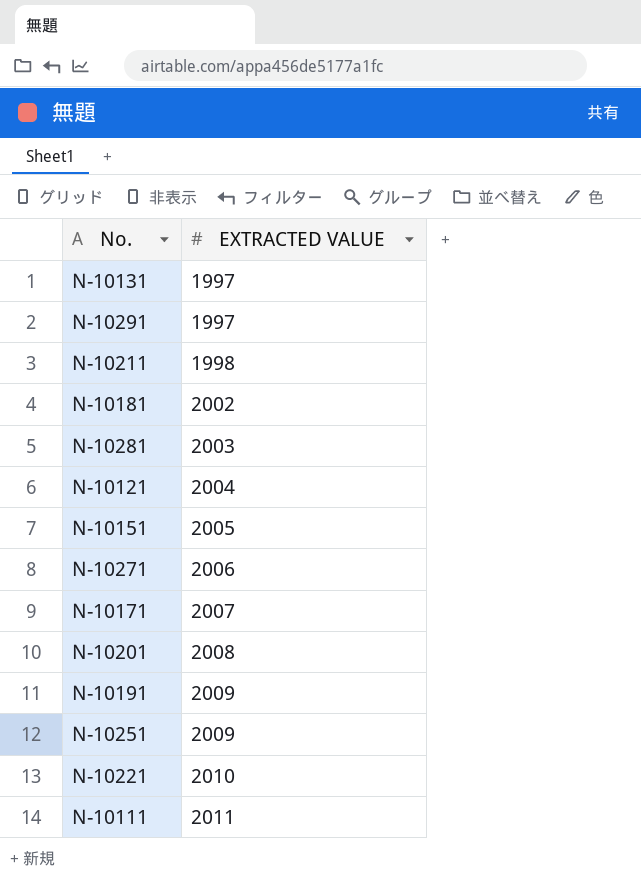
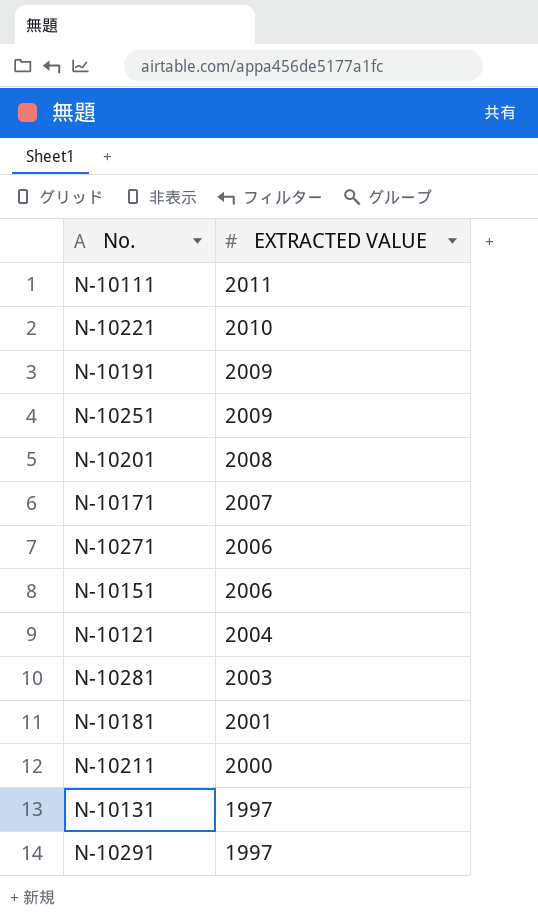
row order: EXTRACTED VALUE ascending -> EXTRACTED VALUE descending
N-10151 | EXTRACTED VALUE: 2005 -> 2006
N-10181 | EXTRACTED VALUE: 2002 -> 2001
N-10211 | EXTRACTED VALUE: 1998 -> 2000

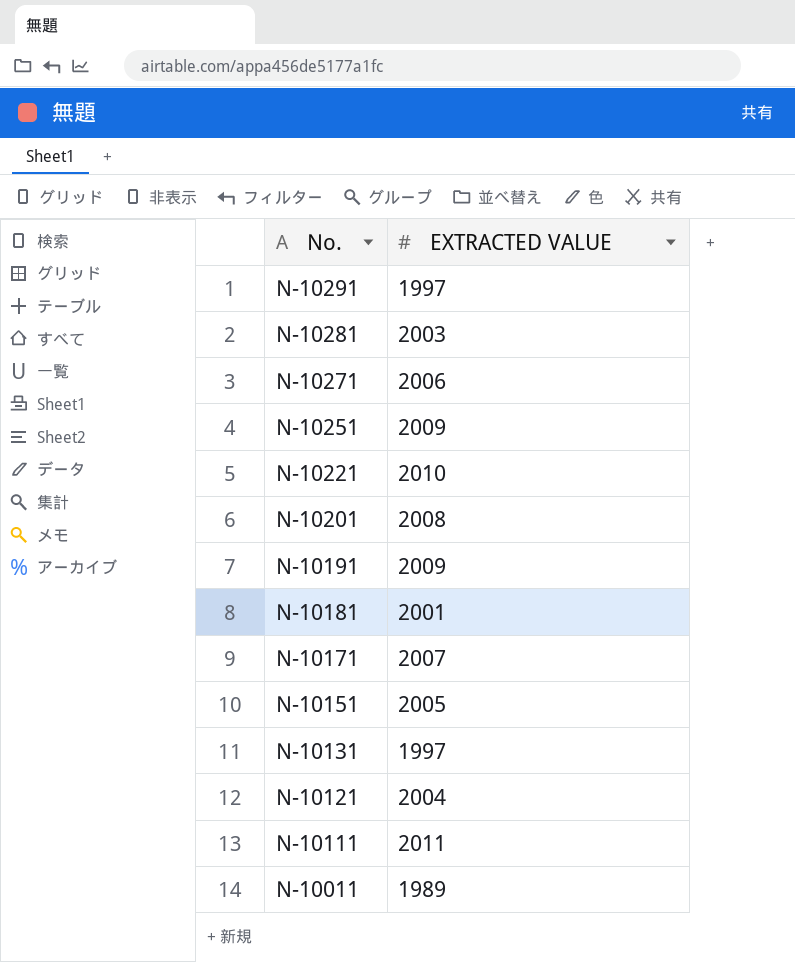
row order: EXTRACTED VALUE descending -> No. descending
row N-10211: 2000 -> none
N-10151 | EXTRACTED VALUE: 2006 -> 2005
row N-10011: none -> 1989

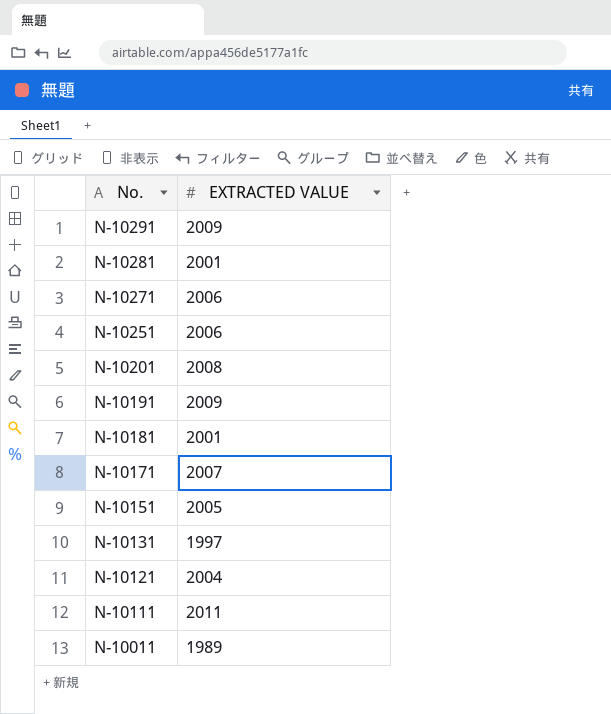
row N-10221: 2010 -> none
N-10291 | EXTRACTED VALUE: 1997 -> 2009
N-10281 | EXTRACTED VALUE: 2003 -> 2001
N-10251 | EXTRACTED VALUE: 2009 -> 2006

